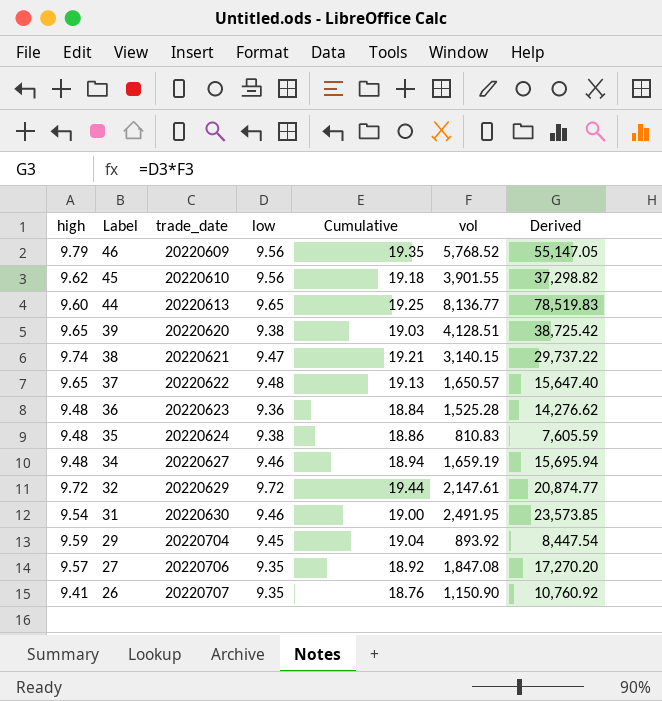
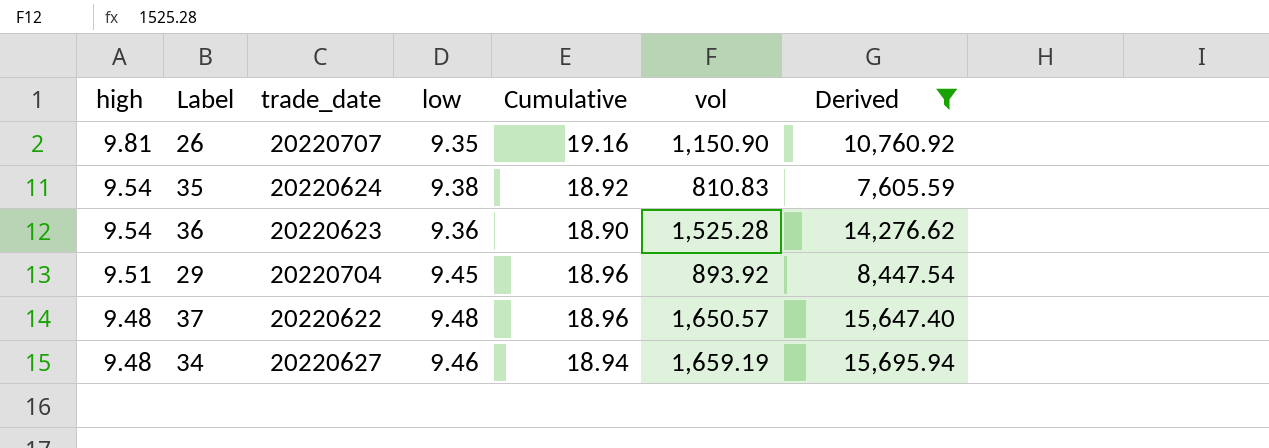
filter: none -> Derived <= 15,695.94
row order: Label descending -> high descending
26 | high: 9.41 -> 9.81
26 | Cumulative: 18.76 -> 19.16
35 | high: 9.48 -> 9.54
35 | Cumulative: 18.86 -> 18.92
36 | high: 9.48 -> 9.54
36 | Cumulative: 18.84 -> 18.90
29 | high: 9.59 -> 9.51
29 | Cumulative: 19.04 -> 18.96
37 | high: 9.65 -> 9.48
37 | Cumulative: 19.13 -> 18.96

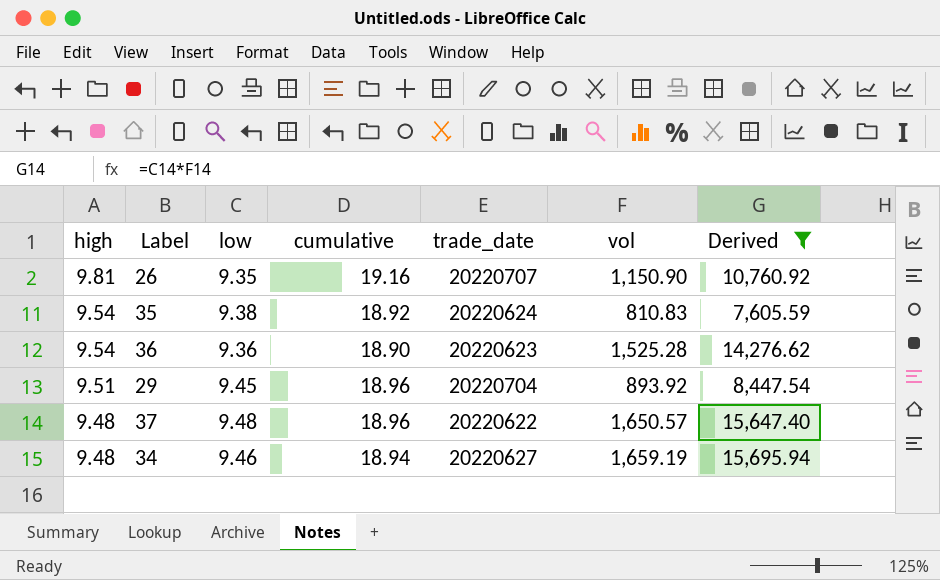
column name: Cumulative -> cumulative
column trade_date | position: 3 -> 5

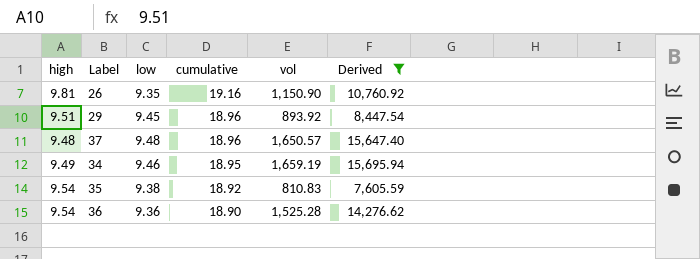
row order: high descending -> cumulative descending
column trade_date | position: 5 -> none
34 | high: 9.48 -> 9.49
34 | cumulative: 18.94 -> 18.95

